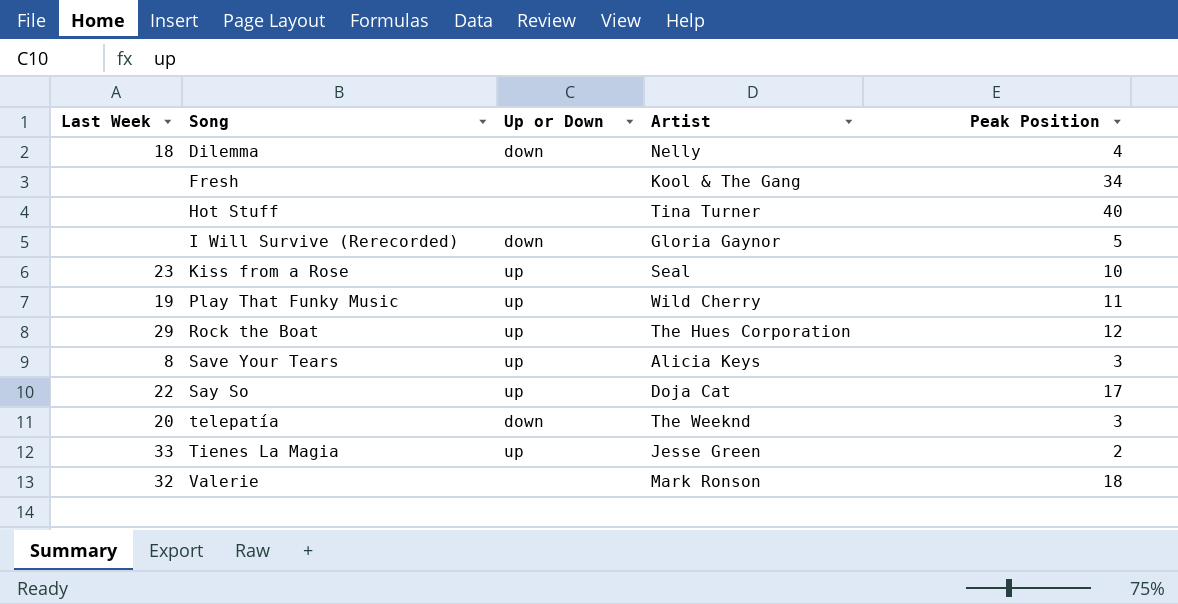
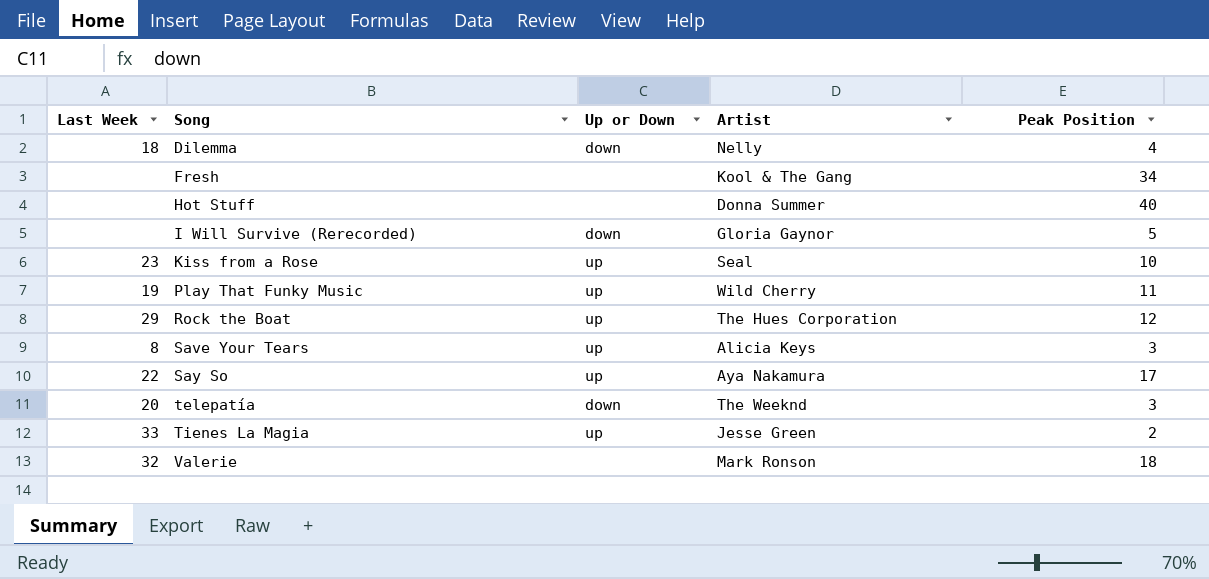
Hot Stuff | Artist: Tina Turner -> Donna Summer
Say So | Artist: Doja Cat -> Aya Nakamura

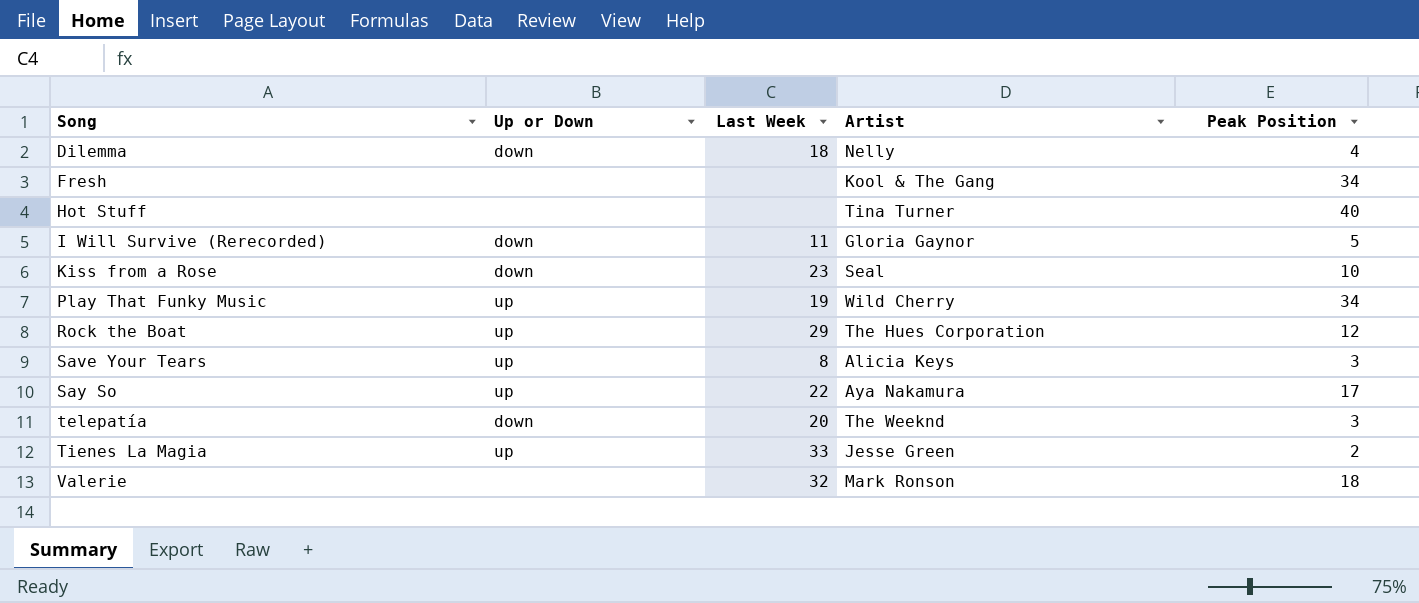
column Last Week | position: 1 -> 3
Hot Stuff | Artist: Donna Summer -> Tina Turner
I Will Survive (Rerecorded) | Last Week: none -> 11
Kiss from a Rose | Up or Down: up -> down
Play That Funky Music | Peak Position: 11 -> 34

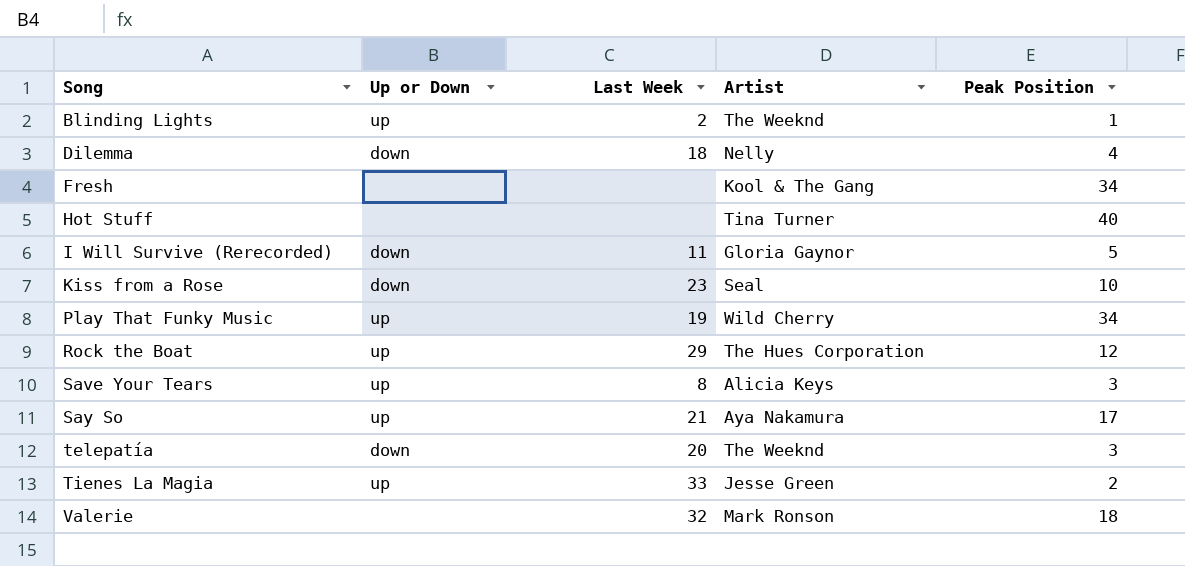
row Blinding Lights: none -> up | 2 | The Weeknd | 1
Say So | Last Week: 22 -> 21

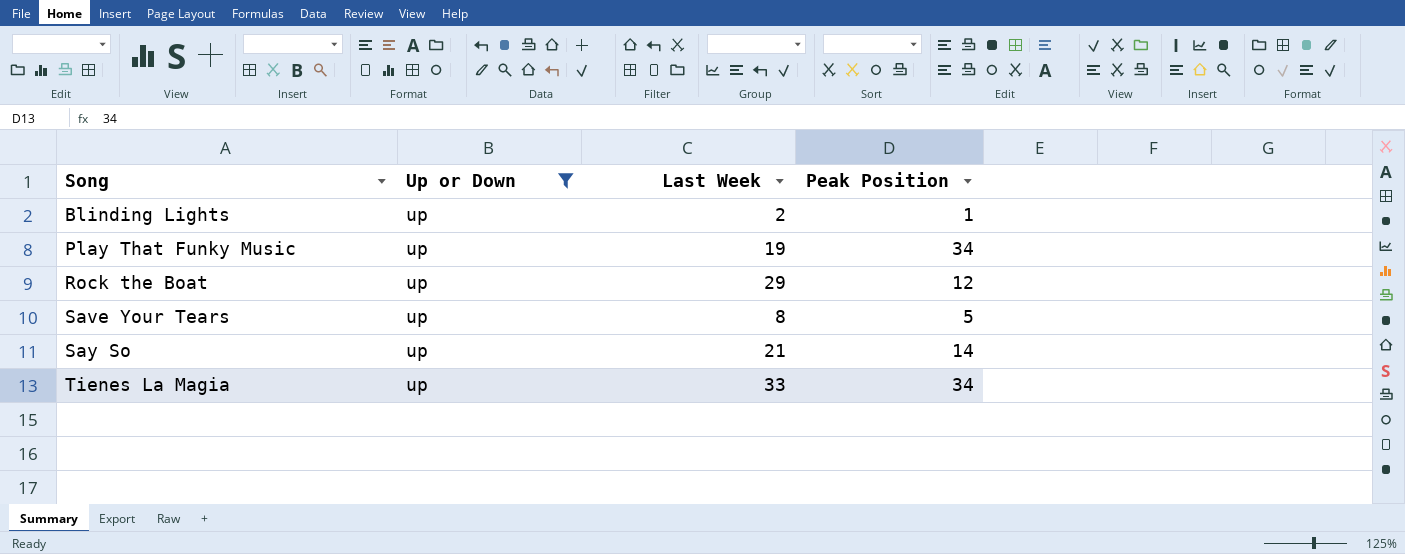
filter: none -> Up or Down = up
column Artist | position: 4 -> none
Save Your Tears | Peak Position: 3 -> 5
Say So | Peak Position: 17 -> 14
Tienes La Magia | Peak Position: 2 -> 34

